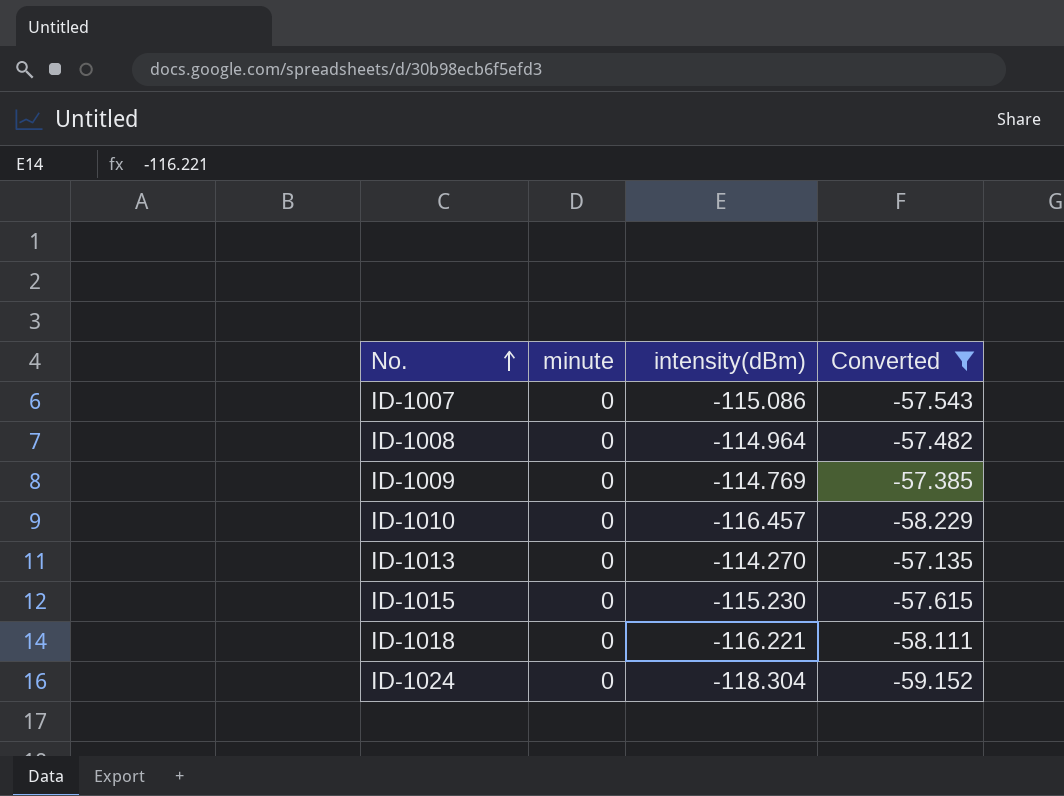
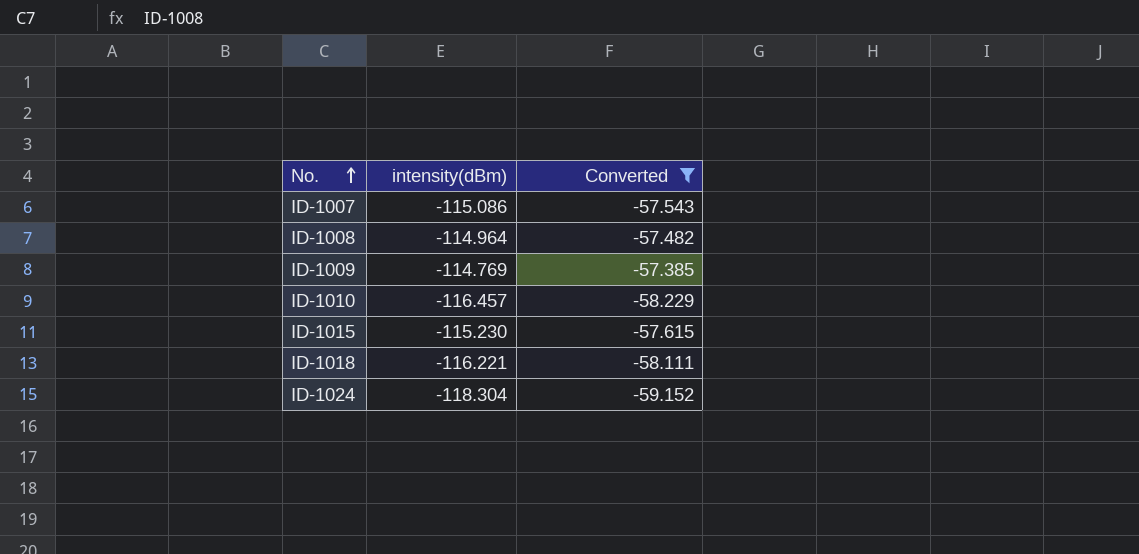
column minute | position: 2 -> none
row ID-1013: 0 | -114.270 | -57.135 -> none

